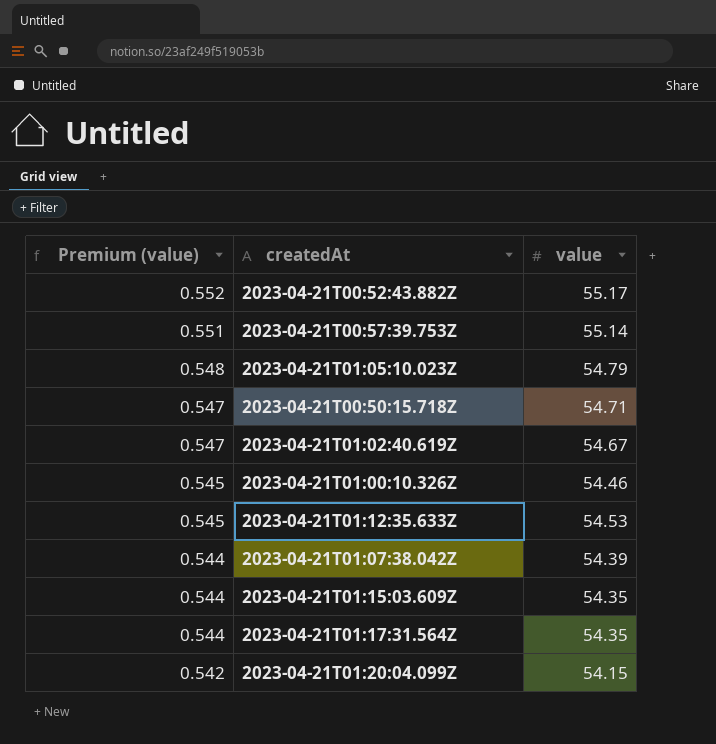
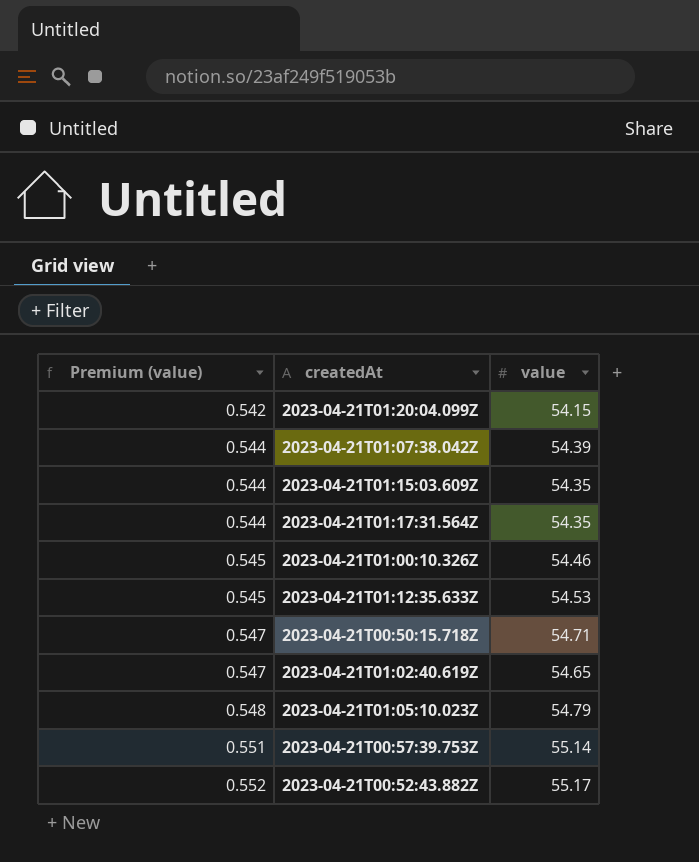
row order: Premium (value) descending -> Premium (value) ascending
2023-04-21T01:02:40.619Z | value: 54.67 -> 54.65

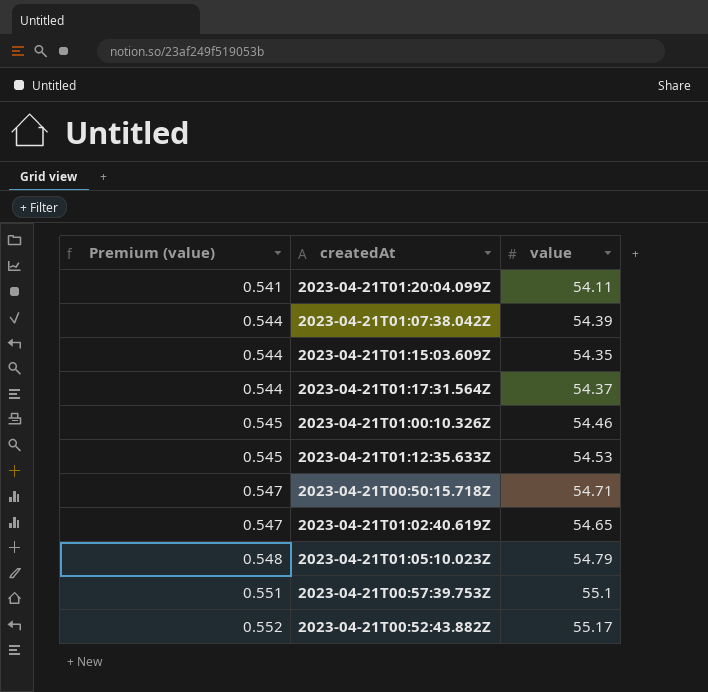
2023-04-21T01:20:04.099Z | Premium (value): 0.542 -> 0.541
2023-04-21T01:20:04.099Z | value: 54.15 -> 54.11
2023-04-21T01:17:31.564Z | value: 54.35 -> 54.37
2023-04-21T00:57:39.753Z | value: 55.14 -> 55.1

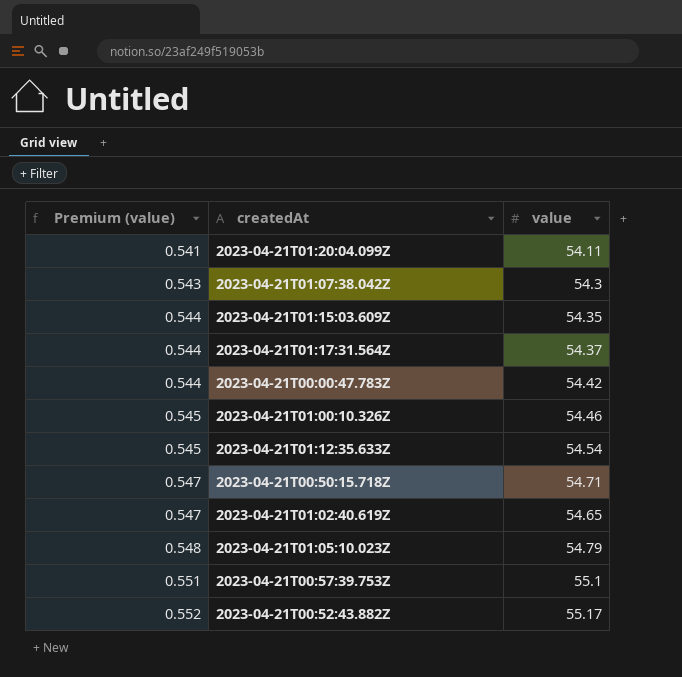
2023-04-21T01:07:38.042Z | Premium (value): 0.544 -> 0.543
2023-04-21T01:07:38.042Z | value: 54.39 -> 54.3
row 2023-04-21T00:00:47.783Z: none -> 0.544 | 54.42
2023-04-21T01:12:35.633Z | value: 54.53 -> 54.54

